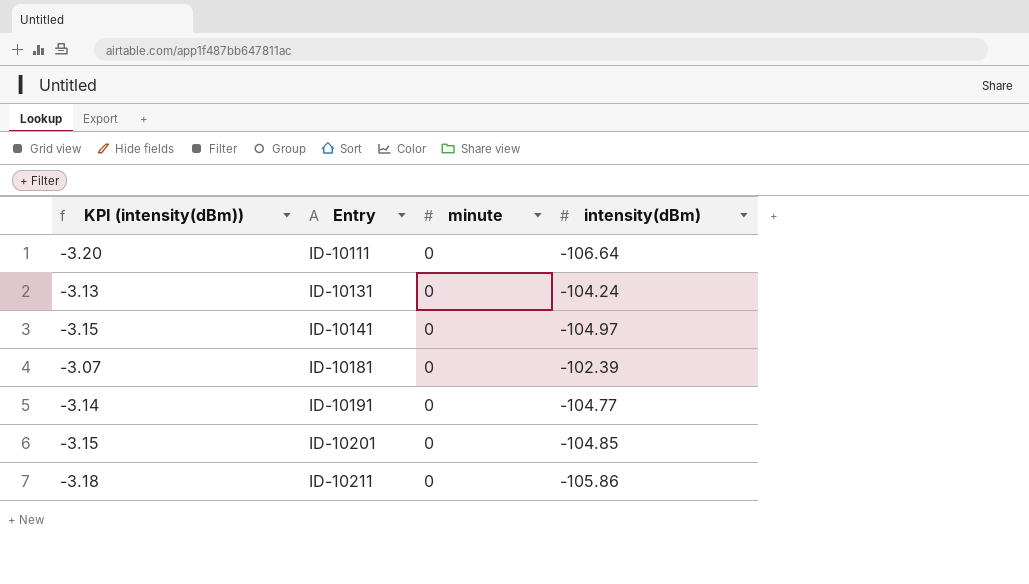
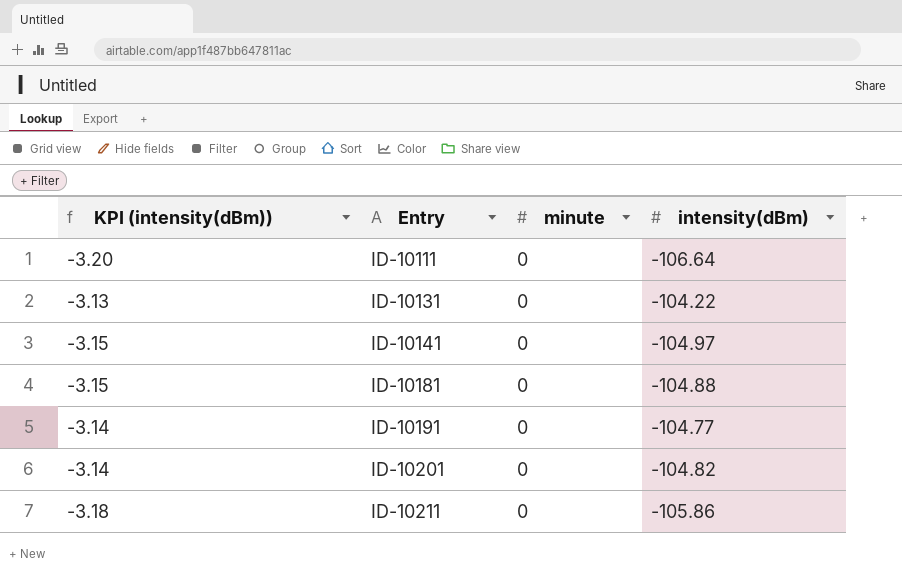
ID-10131 | intensity(dBm): -104.24 -> -104.22
ID-10181 | KPI (intensity(dBm)): -3.07 -> -3.15
ID-10181 | intensity(dBm): -102.39 -> -104.88
ID-10201 | KPI (intensity(dBm)): -3.15 -> -3.14
ID-10201 | intensity(dBm): -104.85 -> -104.82

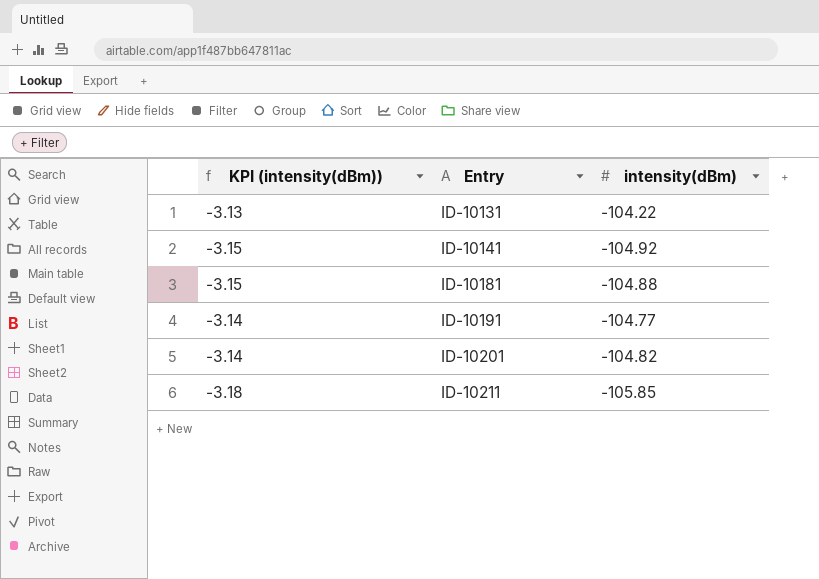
column minute | position: 3 -> none
row ID-10111: -3.20 | 0 | -106.64 -> none
ID-10141 | intensity(dBm): -104.97 -> -104.92
ID-10211 | intensity(dBm): -105.86 -> -105.85

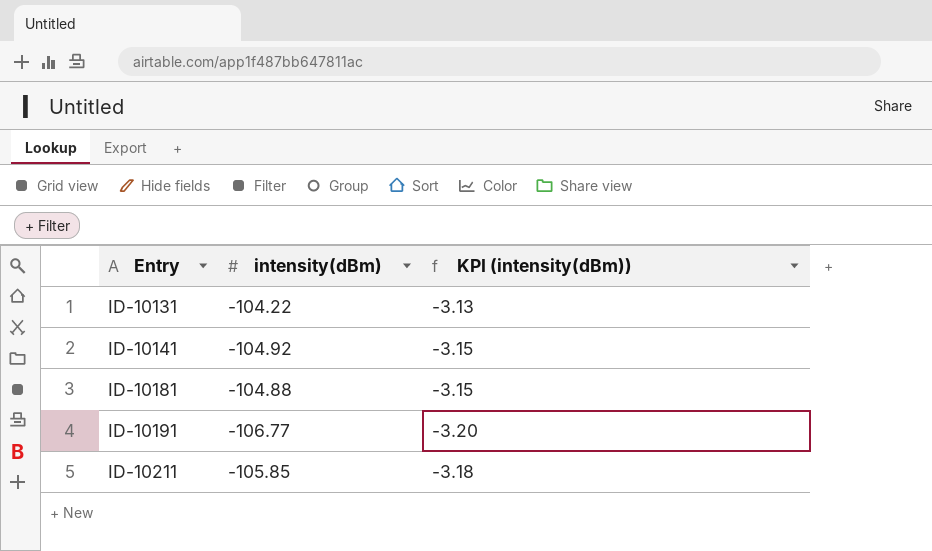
column KPI (intensity(dBm)) | position: 1 -> 3
row ID-10201: -3.14 | -104.82 -> none
ID-10191 | intensity(dBm): -104.77 -> -106.77
ID-10191 | KPI (intensity(dBm)): -3.14 -> -3.20

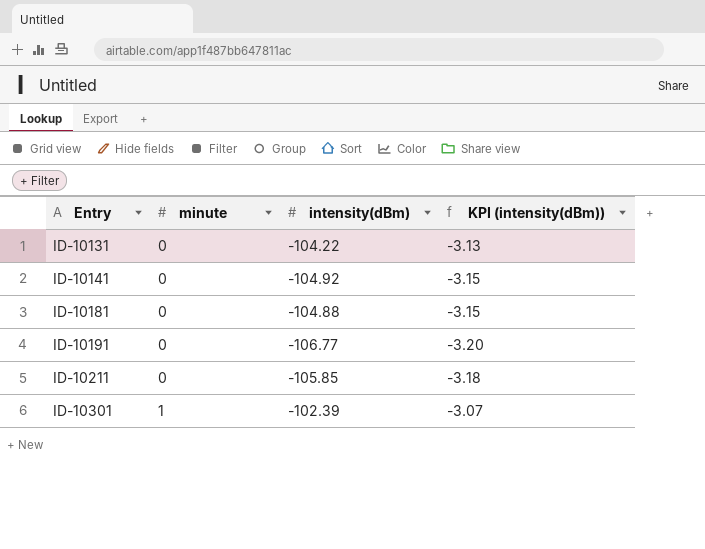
column minute | position: none -> 2
row ID-10301: none -> 1 | -102.39 | -3.07

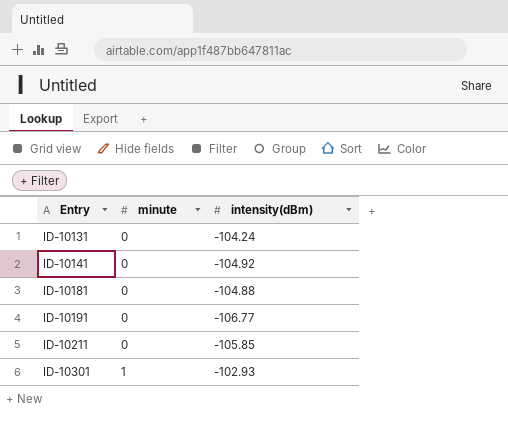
column KPI (intensity(dBm)) | formula: [intensity(dBm)] * 0.03 -> none
ID-10131 | intensity(dBm): -104.22 -> -104.24
ID-10301 | intensity(dBm): -102.39 -> -102.93

